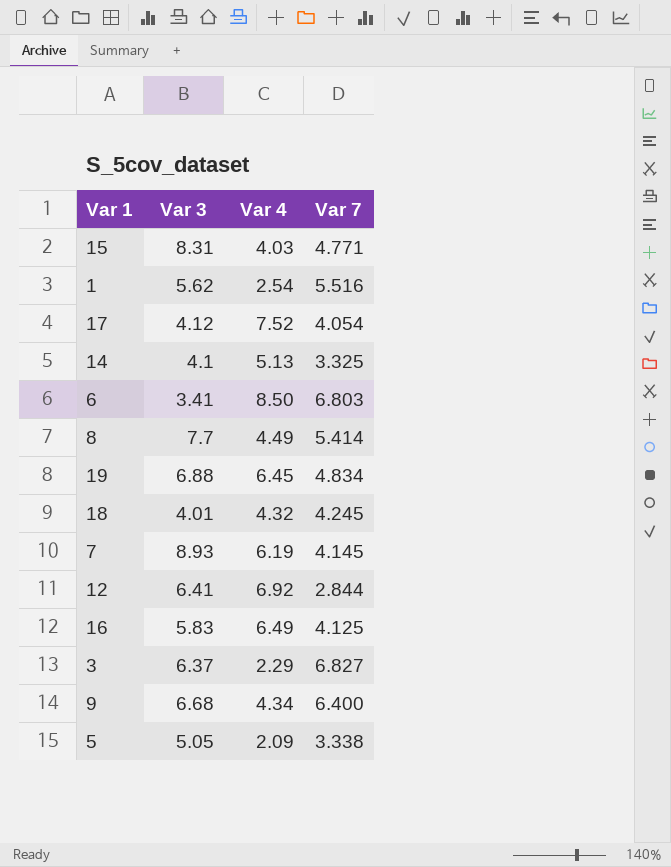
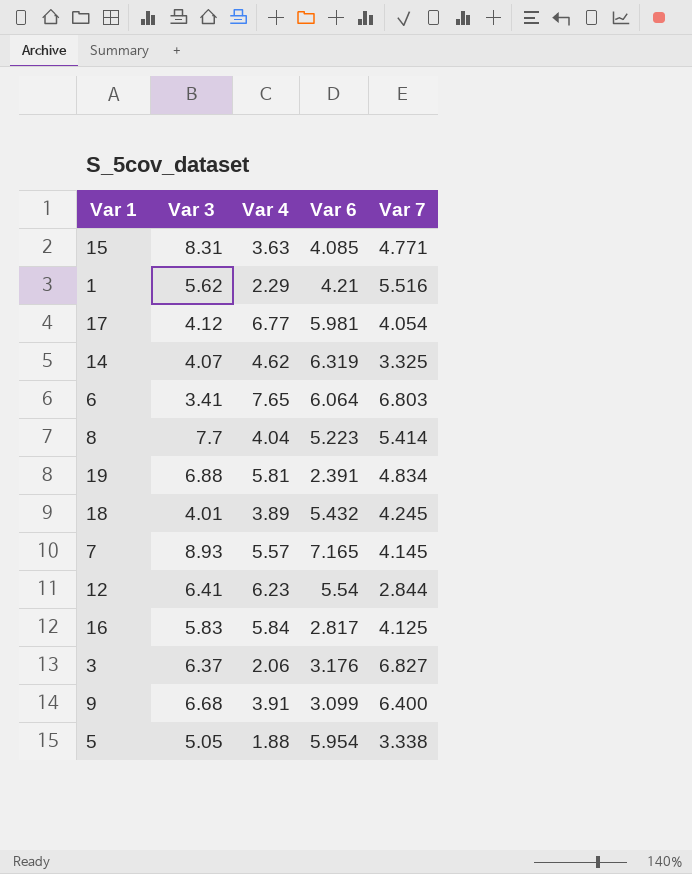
column Var 6 | position: none -> 4
15 | Var 4: 4.03 -> 3.63
1 | Var 4: 2.54 -> 2.29
17 | Var 4: 7.52 -> 6.77
14 | Var 3: 4.1 -> 4.07
14 | Var 4: 5.13 -> 4.62
6 | Var 4: 8.50 -> 7.65
8 | Var 4: 4.49 -> 4.04
19 | Var 4: 6.45 -> 5.81
18 | Var 4: 4.32 -> 3.89
7 | Var 4: 6.19 -> 5.57
12 | Var 4: 6.92 -> 6.23
16 | Var 4: 6.49 -> 5.84
3 | Var 4: 2.29 -> 2.06
9 | Var 4: 4.34 -> 3.91
5 | Var 4: 2.09 -> 1.88

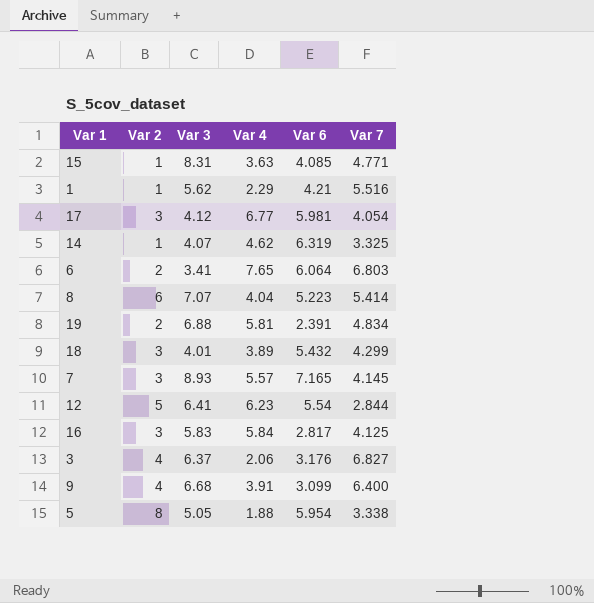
column Var 2 | position: none -> 2
8 | Var 3: 7.7 -> 7.07
18 | Var 7: 4.245 -> 4.299

